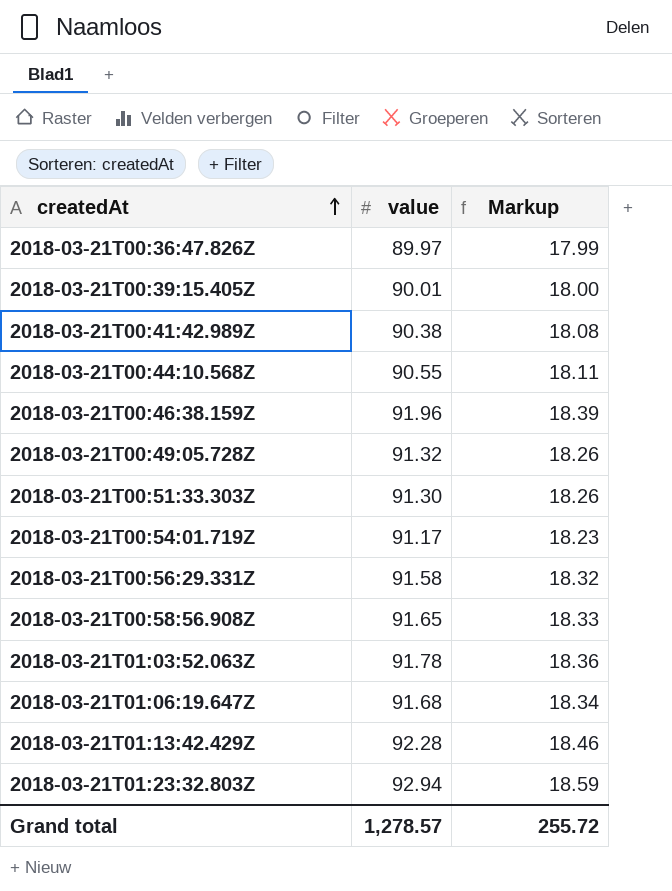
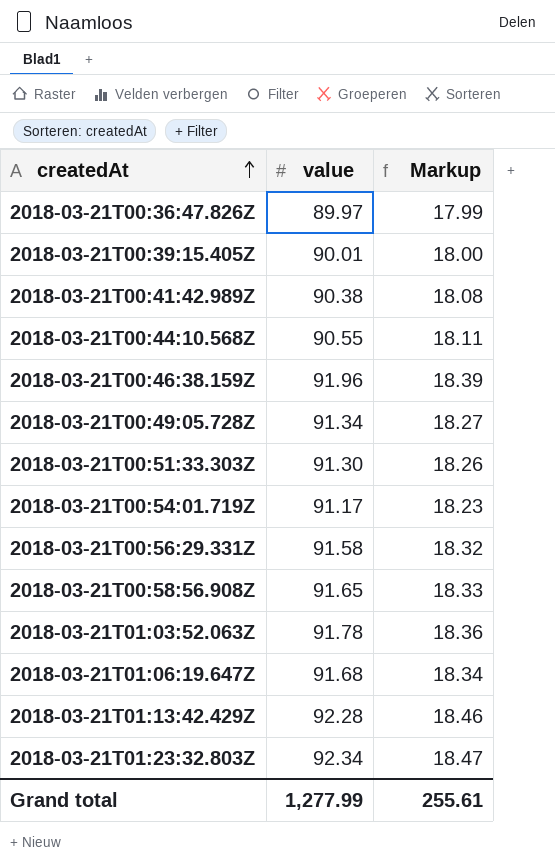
2018-03-21T00:49:05.728Z | value: 91.32 -> 91.34
2018-03-21T00:49:05.728Z | Markup: 18.26 -> 18.27
2018-03-21T01:23:32.803Z | value: 92.94 -> 92.34
2018-03-21T01:23:32.803Z | Markup: 18.59 -> 18.47
Grand total | value: 1,278.57 -> 1,277.99
Grand total | Markup: 255.72 -> 255.61

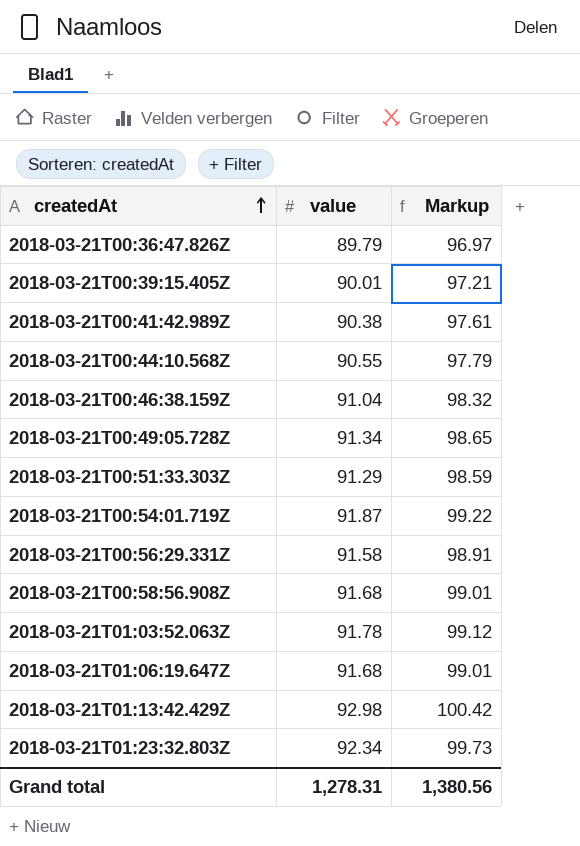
column Markup | formula: [value] * 0.2 -> [value] * 1.08
2018-03-21T00:36:47.826Z | value: 89.97 -> 89.79
2018-03-21T00:46:38.159Z | value: 91.96 -> 91.04
2018-03-21T00:51:33.303Z | value: 91.30 -> 91.29
2018-03-21T00:54:01.719Z | value: 91.17 -> 91.87
2018-03-21T00:58:56.908Z | value: 91.65 -> 91.68
2018-03-21T01:13:42.429Z | value: 92.28 -> 92.98
Grand total | value: 1,277.99 -> 1,278.31
Grand total | Markup: 255.61 -> 1,380.56

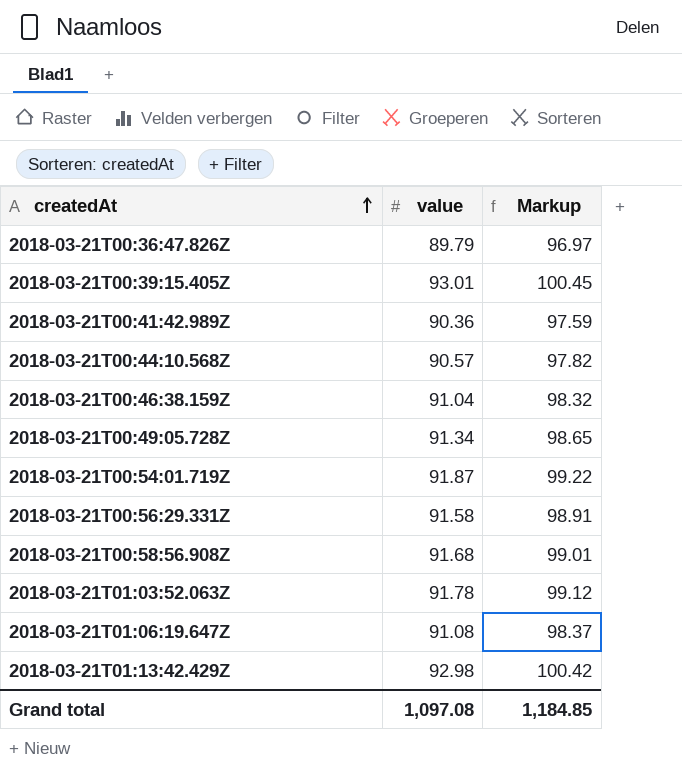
row 2018-03-21T00:51:33.303Z: 91.29 | 98.59 -> none
row 2018-03-21T01:23:32.803Z: 92.34 | 99.73 -> none
2018-03-21T00:39:15.405Z | value: 90.01 -> 93.01
2018-03-21T00:39:15.405Z | Markup: 97.21 -> 100.45
2018-03-21T00:41:42.989Z | value: 90.38 -> 90.36
2018-03-21T00:41:42.989Z | Markup: 97.61 -> 97.59
2018-03-21T00:44:10.568Z | value: 90.55 -> 90.57
2018-03-21T00:44:10.568Z | Markup: 97.79 -> 97.82
2018-03-21T01:06:19.647Z | value: 91.68 -> 91.08
2018-03-21T01:06:19.647Z | Markup: 99.01 -> 98.37
Grand total | value: 1,278.31 -> 1,097.08
Grand total | Markup: 1,380.56 -> 1,184.85

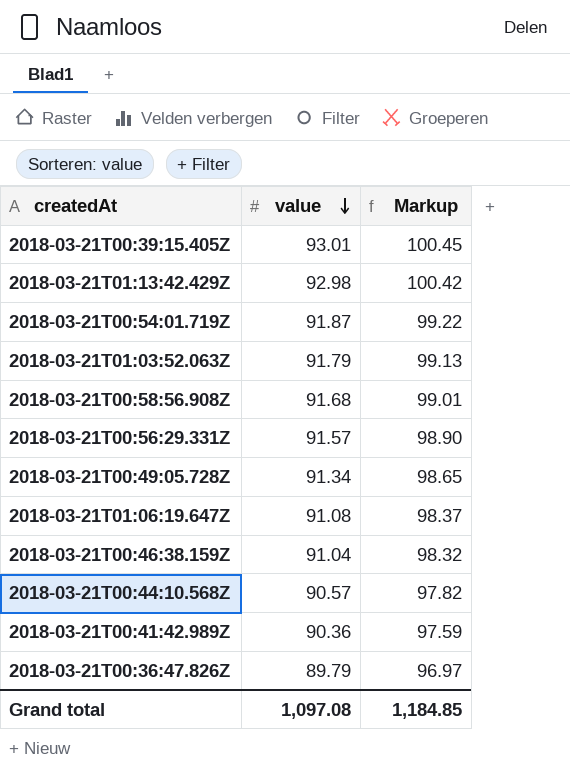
row order: createdAt ascending -> value descending
2018-03-21T01:03:52.063Z | value: 91.78 -> 91.79
2018-03-21T01:03:52.063Z | Markup: 99.12 -> 99.13
2018-03-21T00:56:29.331Z | value: 91.58 -> 91.57
2018-03-21T00:56:29.331Z | Markup: 98.91 -> 98.90

